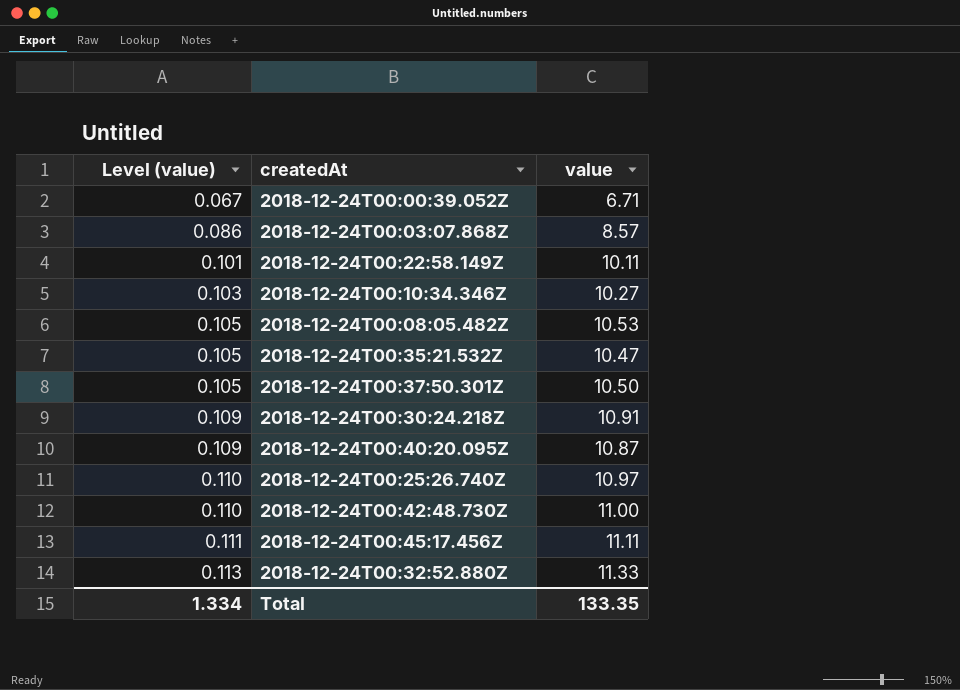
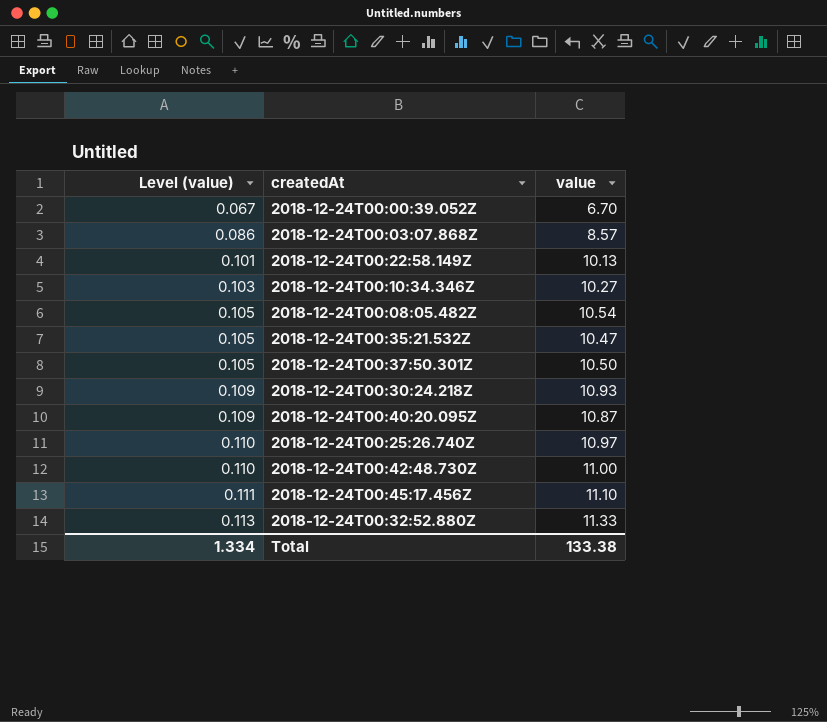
2018-12-24T00:00:39.052Z | value: 6.71 -> 6.70
2018-12-24T00:22:58.149Z | value: 10.11 -> 10.13
2018-12-24T00:08:05.482Z | value: 10.53 -> 10.54
2018-12-24T00:30:24.218Z | value: 10.91 -> 10.93
2018-12-24T00:45:17.456Z | value: 11.11 -> 11.10
Total | value: 133.35 -> 133.38

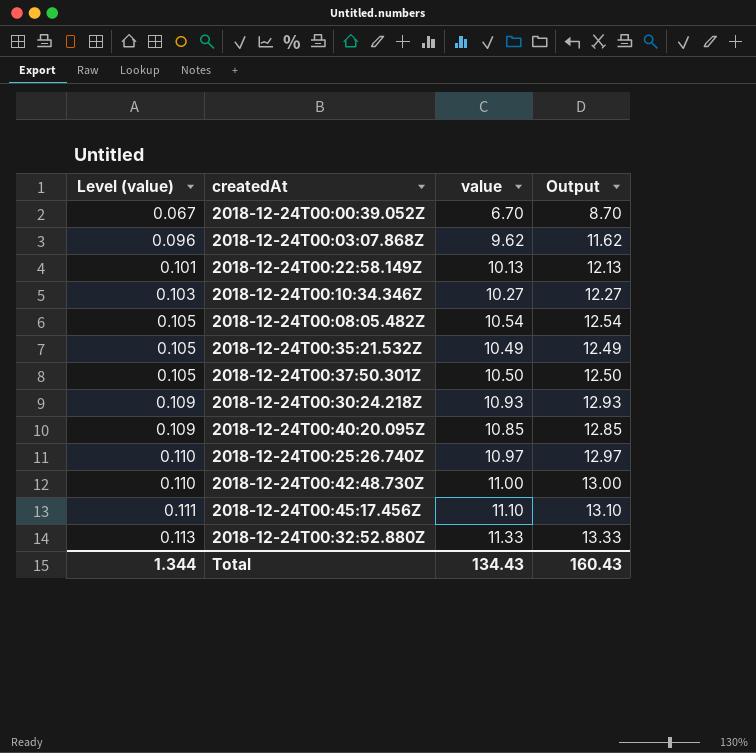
column Output | formula: none -> [value] + 2
2018-12-24T00:03:07.868Z | Level (value): 0.086 -> 0.096
2018-12-24T00:03:07.868Z | value: 8.57 -> 9.62
2018-12-24T00:35:21.532Z | value: 10.47 -> 10.49
2018-12-24T00:40:20.095Z | value: 10.87 -> 10.85
Total | Level (value): 1.334 -> 1.344
Total | value: 133.38 -> 134.43

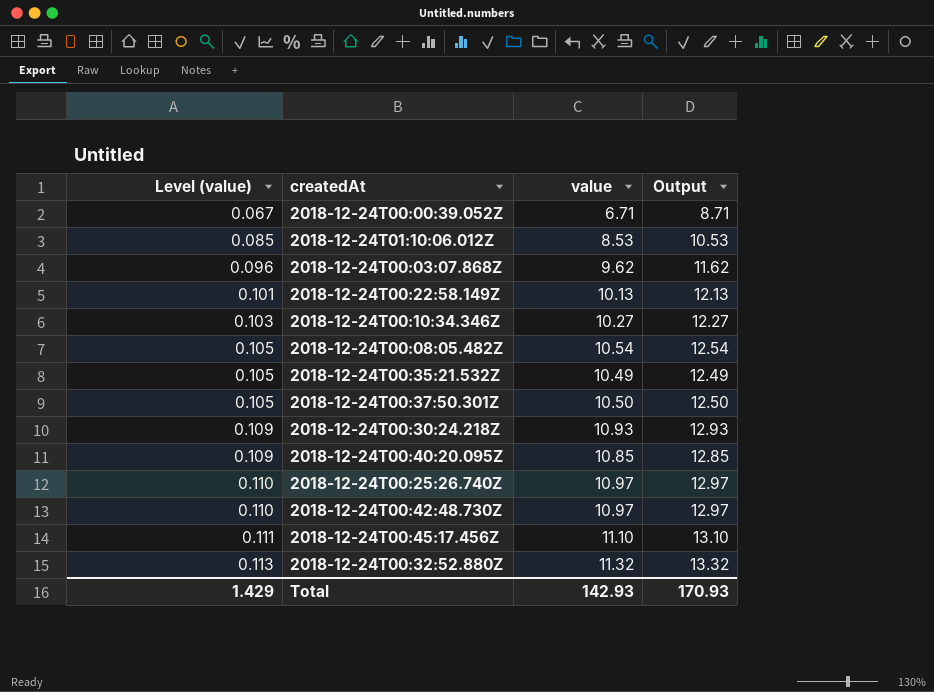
2018-12-24T00:00:39.052Z | value: 6.70 -> 6.71
2018-12-24T00:00:39.052Z | Output: 8.70 -> 8.71
row 2018-12-24T01:10:06.012Z: none -> 0.085 | 8.53 | 10.53
2018-12-24T00:42:48.730Z | value: 11.00 -> 10.97
2018-12-24T00:42:48.730Z | Output: 13.00 -> 12.97
2018-12-24T00:32:52.880Z | value: 11.33 -> 11.32
2018-12-24T00:32:52.880Z | Output: 13.33 -> 13.32
Total | Level (value): 1.344 -> 1.429
Total | value: 134.43 -> 142.93
Total | Output: 160.43 -> 170.93

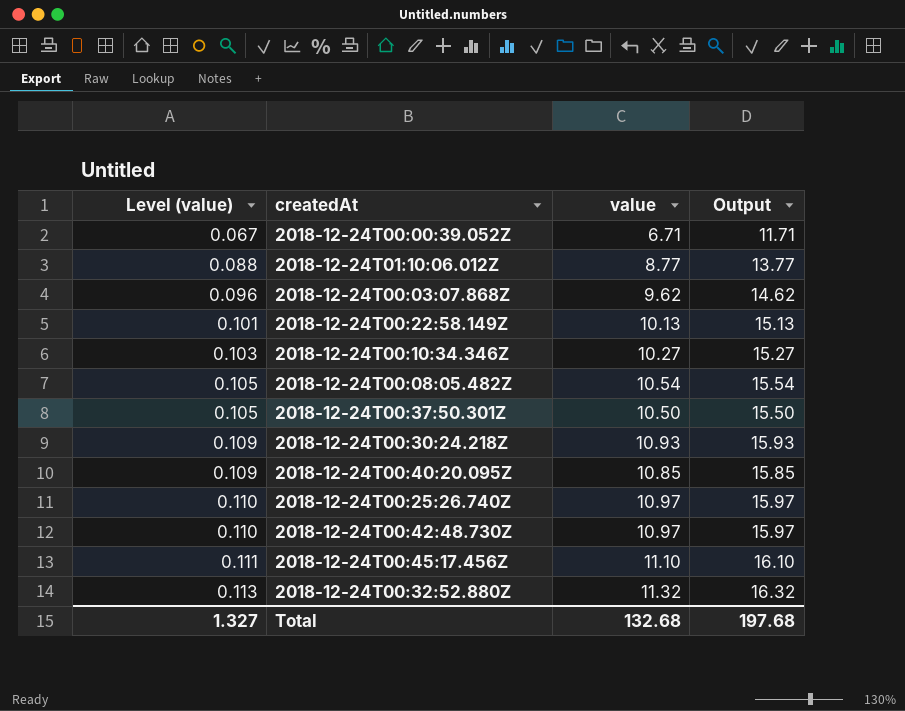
column Output | formula: [value] + 2 -> [value] + 5
row 2018-12-24T00:35:21.532Z: 0.105 | 10.49 | 12.49 -> none
2018-12-24T01:10:06.012Z | Level (value): 0.085 -> 0.088
2018-12-24T01:10:06.012Z | value: 8.53 -> 8.77
Total | Level (value): 1.429 -> 1.327
Total | value: 142.93 -> 132.68
Total | Output: 170.93 -> 197.68

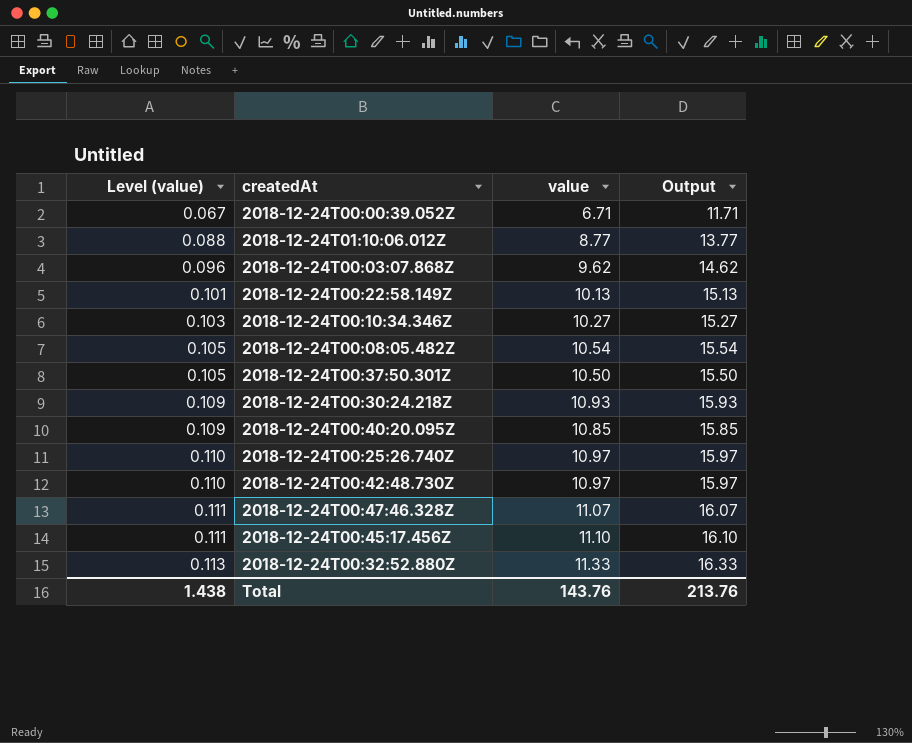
row 2018-12-24T00:47:46.328Z: none -> 0.111 | 11.07 | 16.07
2018-12-24T00:32:52.880Z | value: 11.32 -> 11.33
2018-12-24T00:32:52.880Z | Output: 16.32 -> 16.33
Total | Level (value): 1.327 -> 1.438
Total | value: 132.68 -> 143.76
Total | Output: 197.68 -> 213.76

